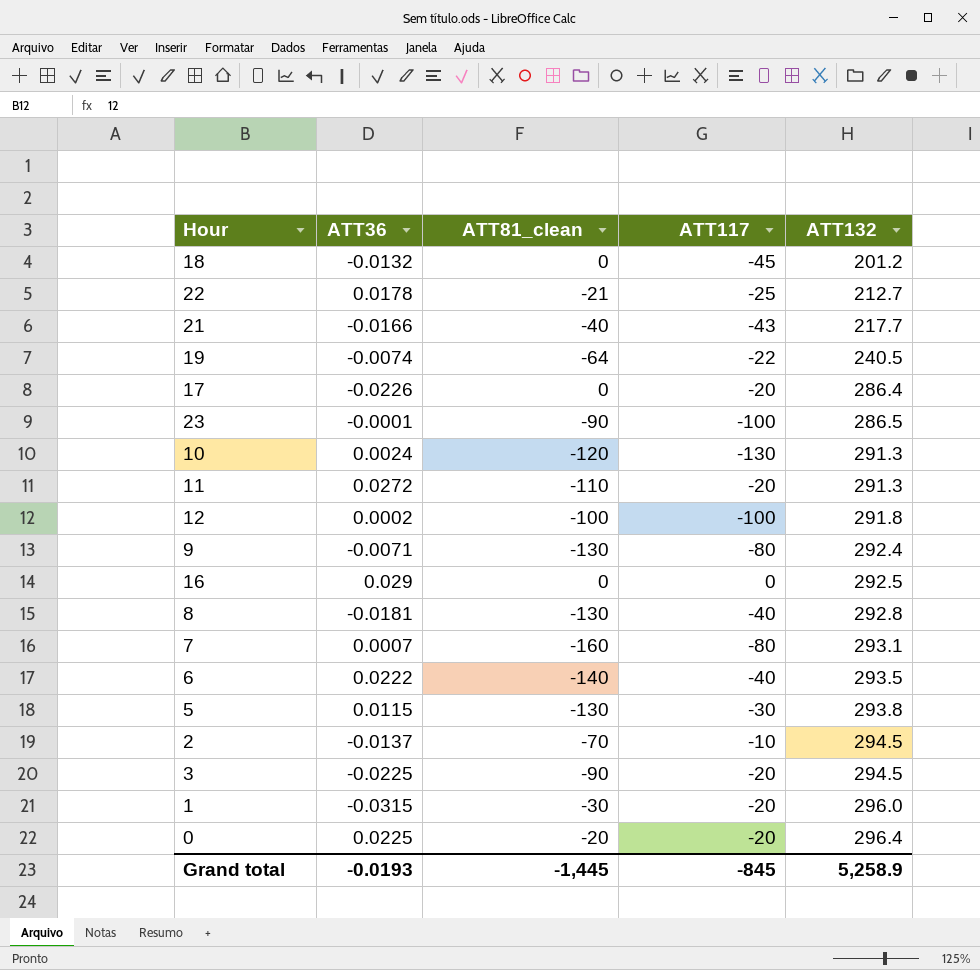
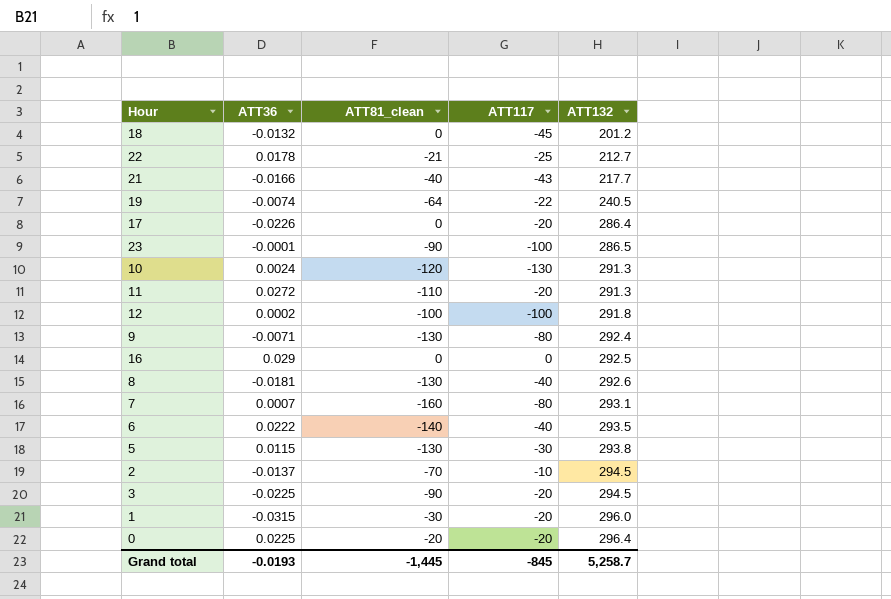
8 | ATT132: 292.8 -> 292.6
Grand total | ATT132: 5,258.9 -> 5,258.7

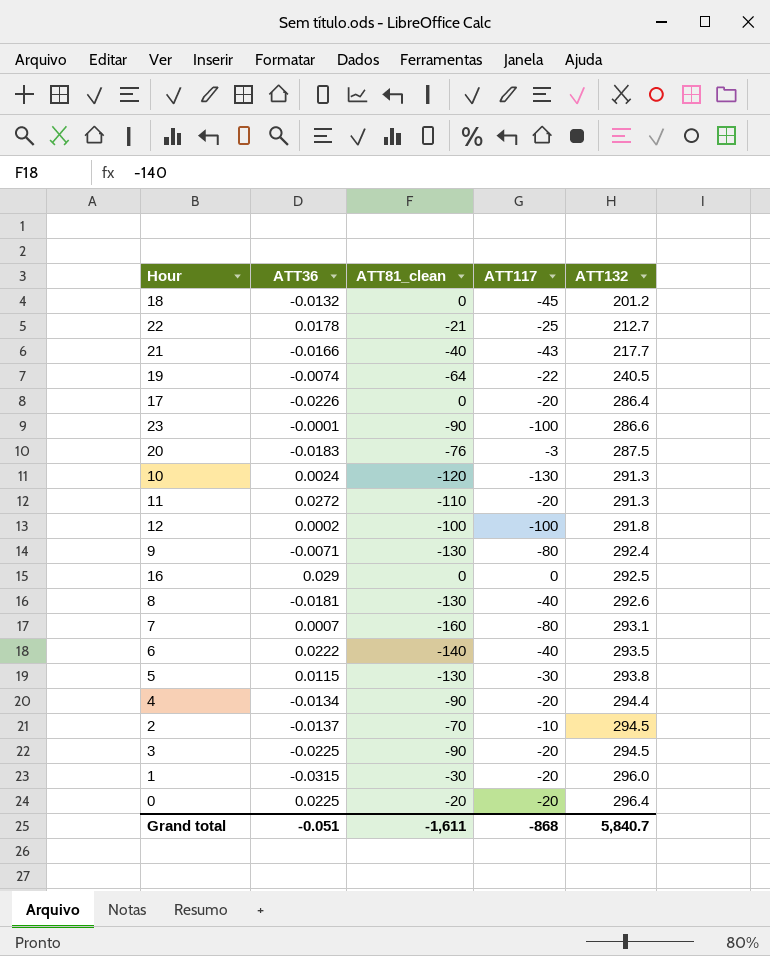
23 | ATT132: 286.5 -> 286.6
row 20: none -> -0.0183 | -76 | -3 | 287.5
row 4: none -> -0.0134 | -90 | -20 | 294.4
Grand total | ATT36: -0.0193 -> -0.051
Grand total | ATT81_clean: -1,445 -> -1,611
Grand total | ATT117: -845 -> -868
Grand total | ATT132: 5,258.7 -> 5,840.7

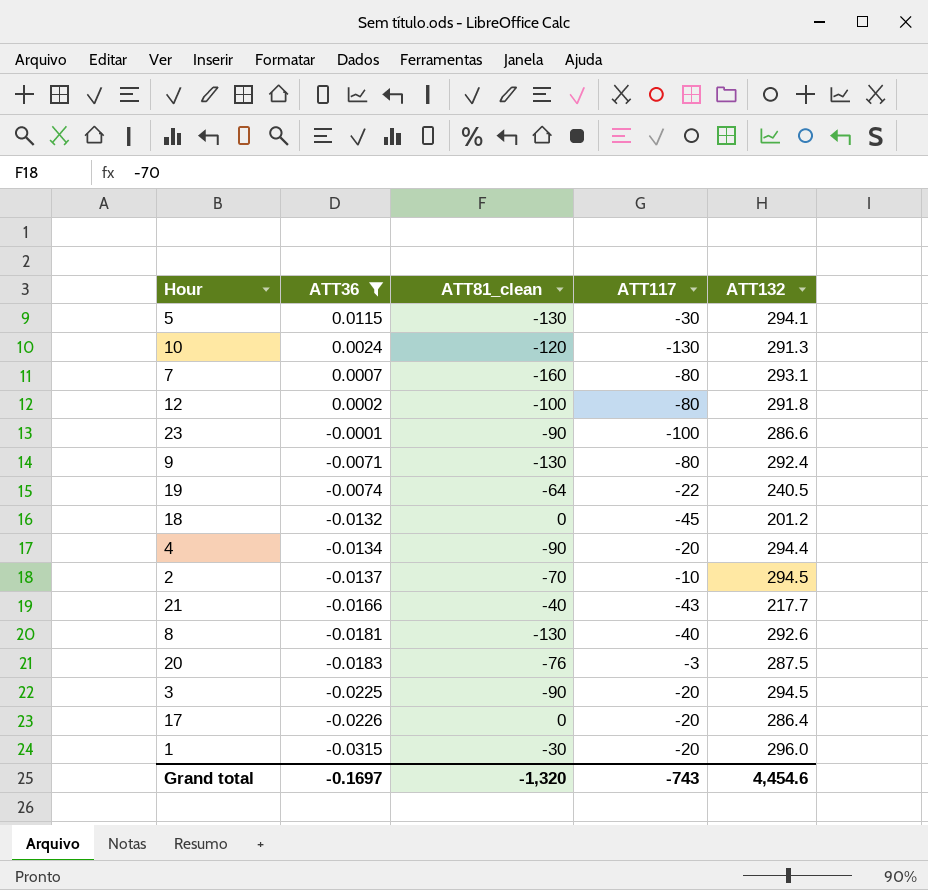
filter: none -> ATT36 <= 0.0115
row order: ATT132 ascending -> ATT36 descending
5 | ATT132: 293.8 -> 294.1
12 | ATT117: -100 -> -80
Grand total | ATT36: -0.051 -> -0.1697
Grand total | ATT81_clean: -1,611 -> -1,320
Grand total | ATT117: -868 -> -743
Grand total | ATT132: 5,840.7 -> 4,454.6

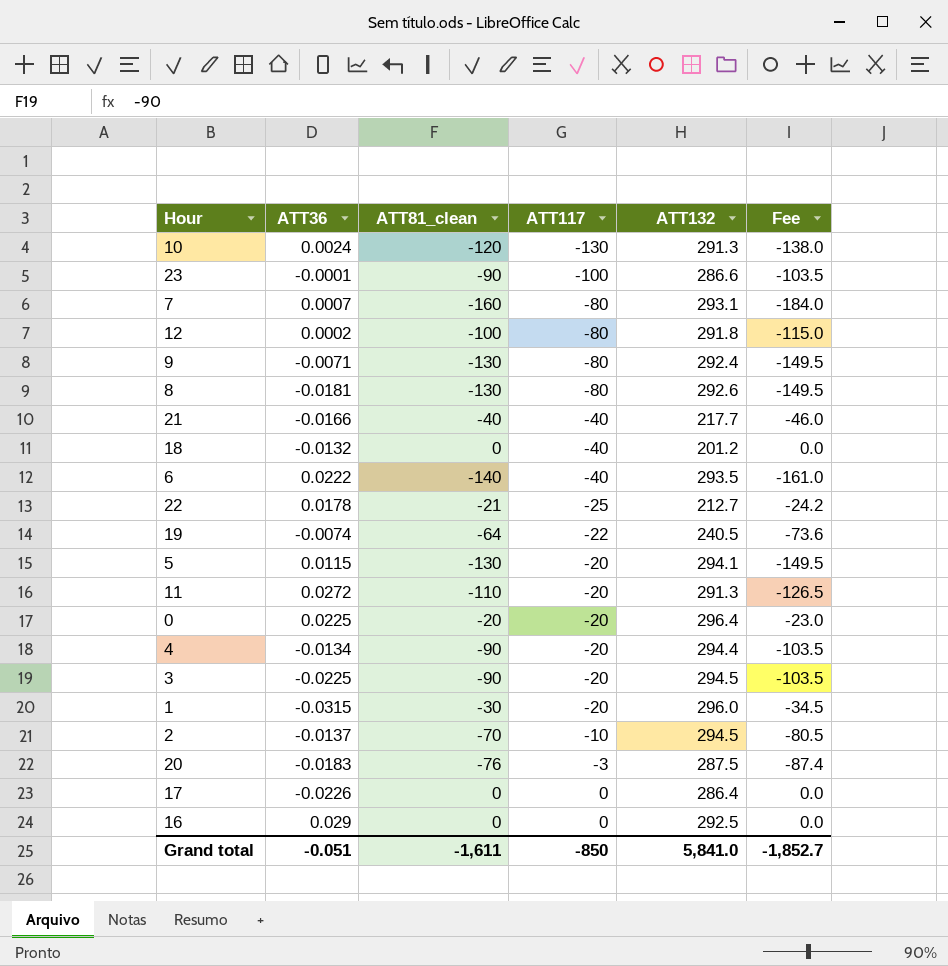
filter: ATT36 <= 0.0115 -> none
row order: ATT36 descending -> ATT117 ascending
column Fee | formula: none -> [ATT81_clean] * 1.15
8 | ATT117: -40 -> -80
21 | ATT117: -43 -> -40
18 | ATT117: -45 -> -40
5 | ATT117: -30 -> -20
17 | ATT117: -20 -> 0
Grand total | ATT36: -0.1697 -> -0.051
Grand total | ATT81_clean: -1,320 -> -1,611
Grand total | ATT117: -743 -> -850
Grand total | ATT132: 4,454.6 -> 5,841.0

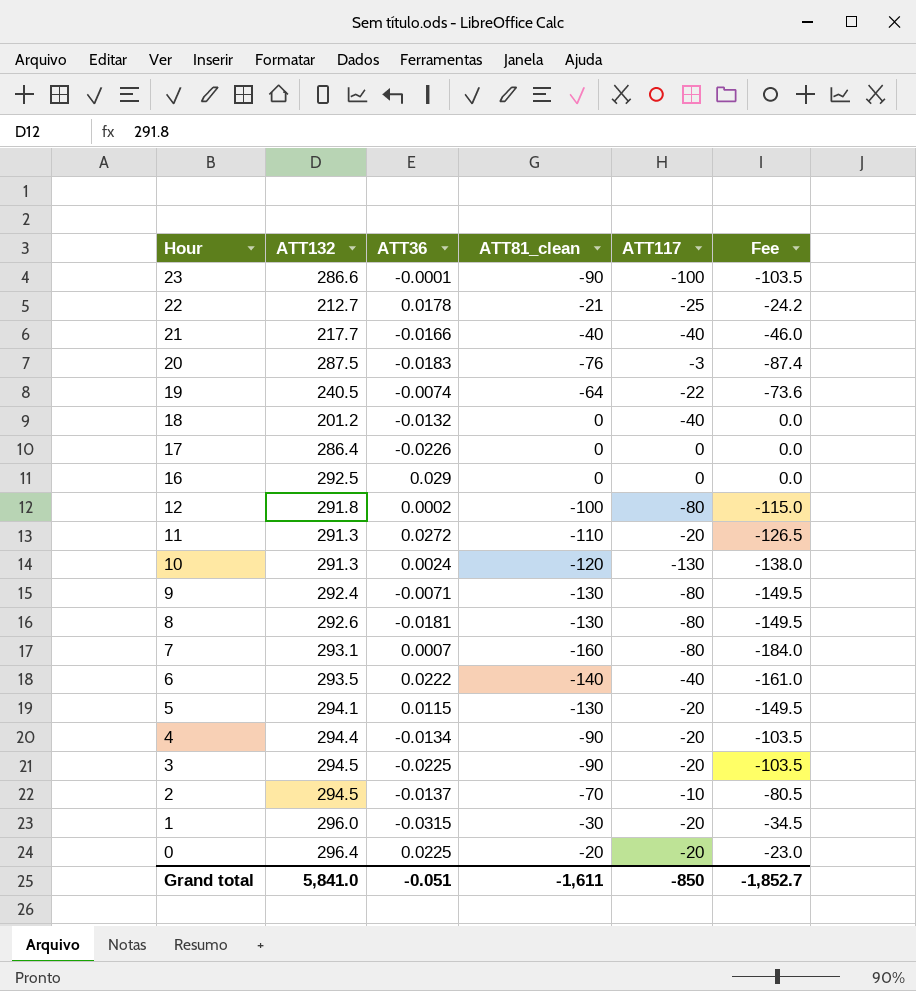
row order: ATT117 ascending -> Hour descending
column ATT132 | position: 5 -> 2

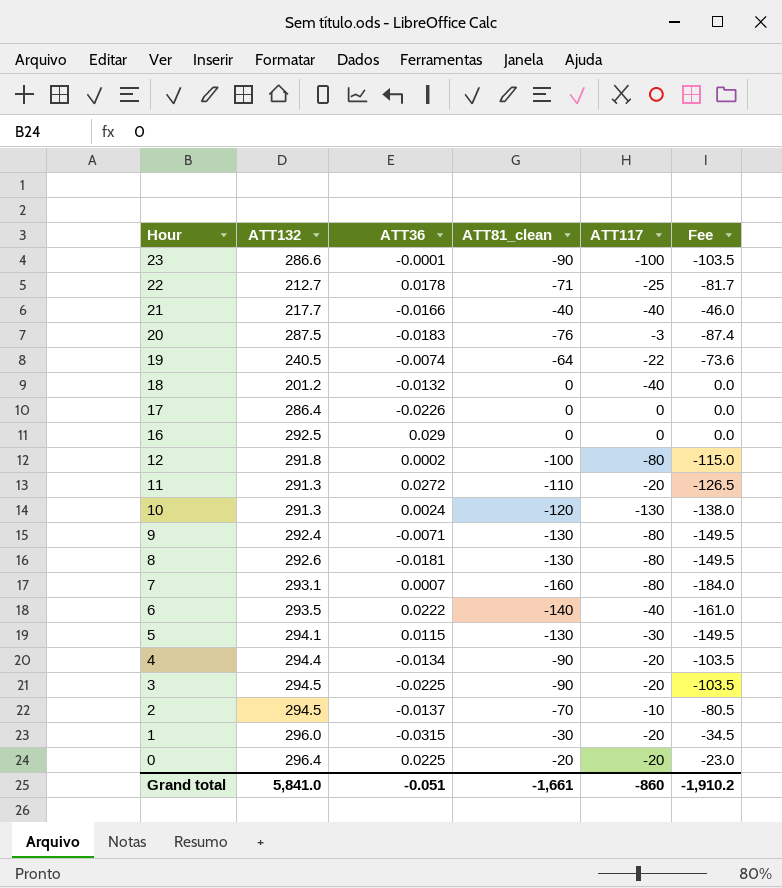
22 | ATT81_clean: -21 -> -71
22 | Fee: -24.2 -> -81.7
5 | ATT117: -20 -> -30
Grand total | ATT81_clean: -1,611 -> -1,661
Grand total | ATT117: -850 -> -860
Grand total | Fee: -1,852.7 -> -1,910.2

